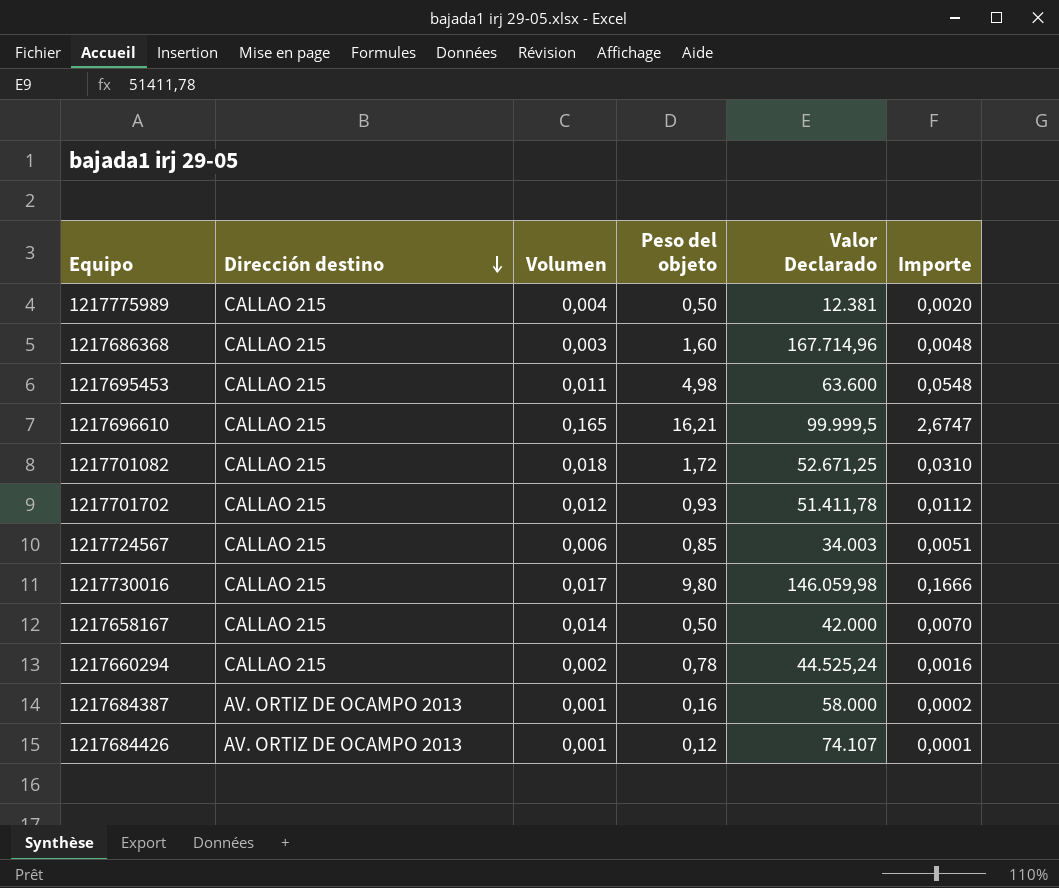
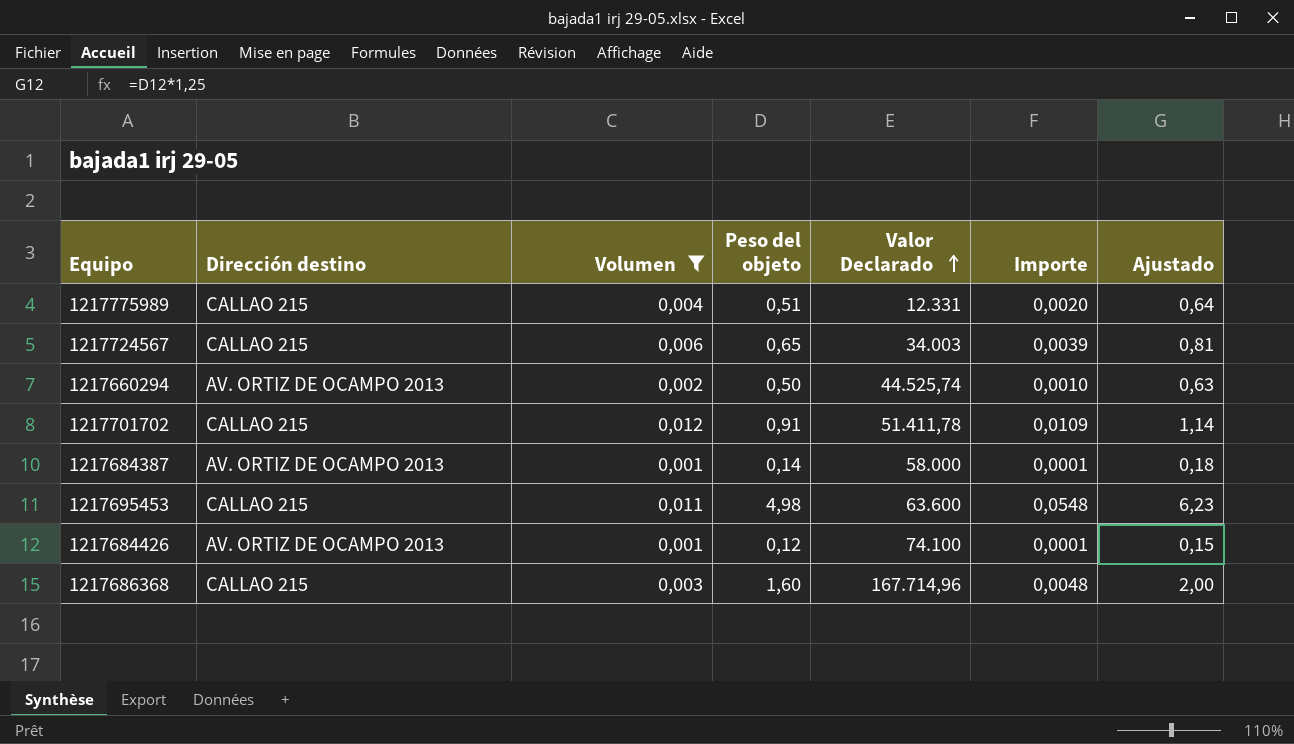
filter: none -> Volumen <= 0,012
row order: Dirección destino descending -> Valor Declarado ascending
column Ajustado | formula: none -> [Peso del objeto] * 1,25
1217775989 | Peso del objeto: 0,50 -> 0,51
1217775989 | Valor Declarado: 12.381 -> 12.331
1217724567 | Peso del objeto: 0,85 -> 0,65
1217724567 | Importe: 0,0051 -> 0,0039
1217660294 | Dirección destino: CALLAO 215 -> AV. ORTIZ DE OCAMPO 2013
1217660294 | Peso del objeto: 0,78 -> 0,50
1217660294 | Valor Declarado: 44.525,24 -> 44.525,74
1217660294 | Importe: 0,0016 -> 0,0010
1217701702 | Peso del objeto: 0,93 -> 0,91
1217701702 | Importe: 0,0112 -> 0,0109
1217684387 | Peso del objeto: 0,16 -> 0,14
1217684387 | Importe: 0,0002 -> 0,0001
1217684426 | Valor Declarado: 74.107 -> 74.100

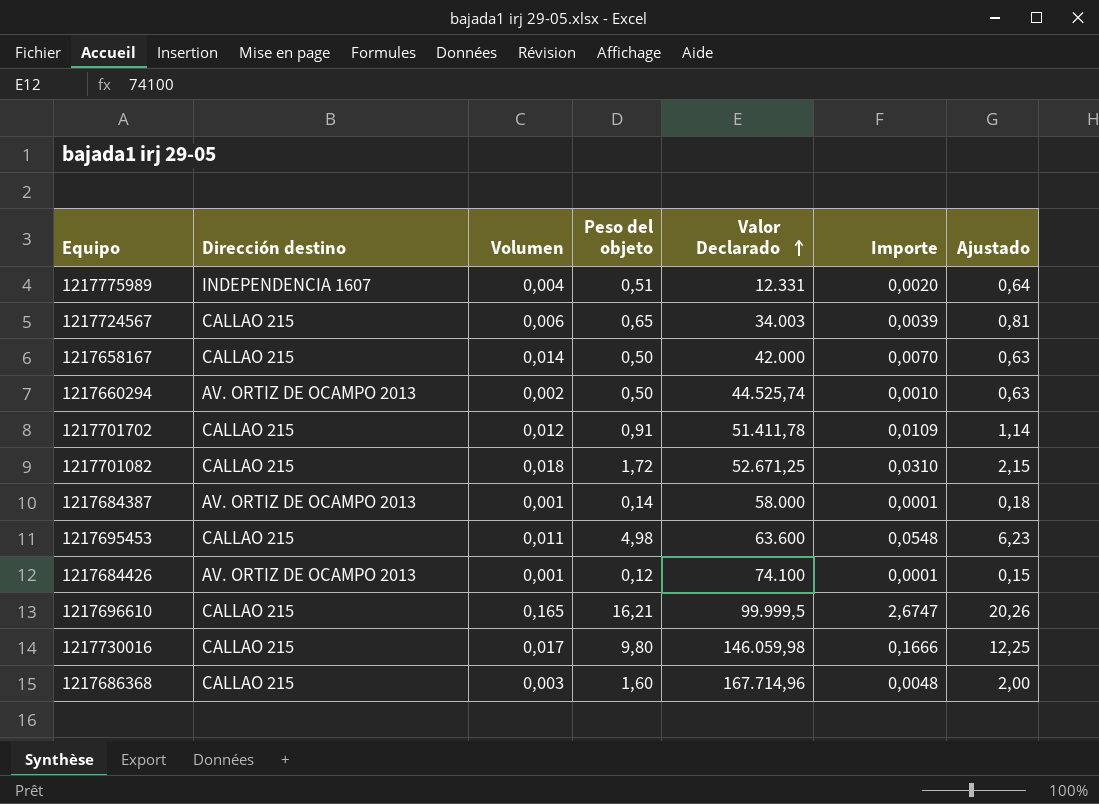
filter: Volumen <= 0,012 -> none
1217775989 | Dirección destino: CALLAO 215 -> INDEPENDENCIA 1607

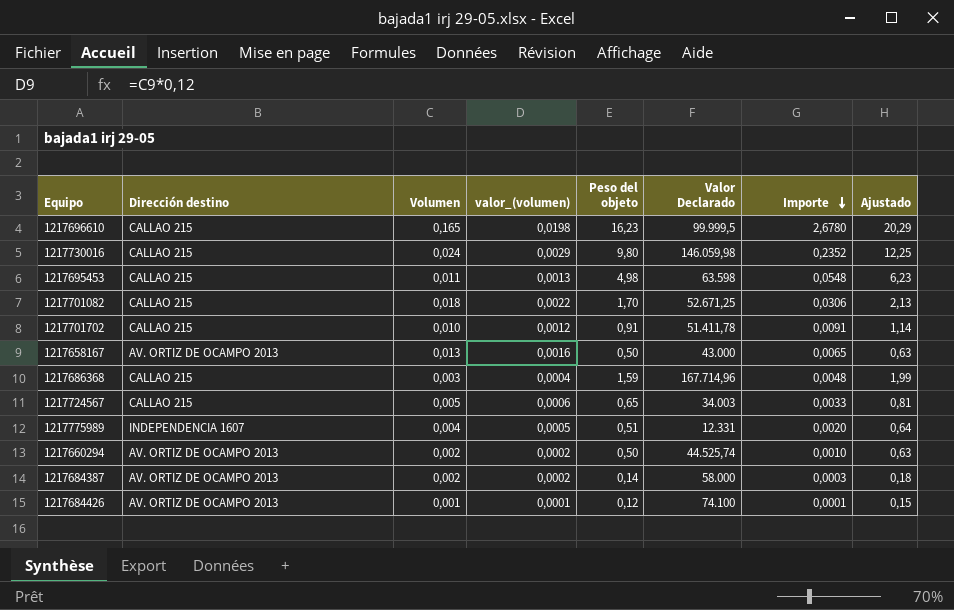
row order: Valor Declarado ascending -> Importe descending
column valor_(volumen) | formula: none -> [Volumen] * 0,12
1217696610 | Peso del objeto: 16,21 -> 16,23
1217696610 | Importe: 2,6747 -> 2,6780
1217696610 | Ajustado: 20,26 -> 20,29
1217730016 | Volumen: 0,017 -> 0,024
1217730016 | Importe: 0,1666 -> 0,2352
1217695453 | Valor Declarado: 63.600 -> 63.598
1217701082 | Peso del objeto: 1,72 -> 1,70
1217701082 | Importe: 0,0310 -> 0,0306
1217701082 | Ajustado: 2,15 -> 2,13
1217701702 | Volumen: 0,012 -> 0,010
1217701702 | Importe: 0,0109 -> 0,0091
1217658167 | Dirección destino: CALLAO 215 -> AV. ORTIZ DE OCAMPO 2013
1217658167 | Volumen: 0,014 -> 0,013
1217658167 | Valor Declarado: 42.000 -> 43.000
1217658167 | Importe: 0,0070 -> 0,0065
1217686368 | Peso del objeto: 1,60 -> 1,59
1217686368 | Ajustado: 2,00 -> 1,99
1217724567 | Volumen: 0,006 -> 0,005
1217724567 | Importe: 0,0039 -> 0,0033
1217684387 | Volumen: 0,001 -> 0,002
1217684387 | Importe: 0,0001 -> 0,0003

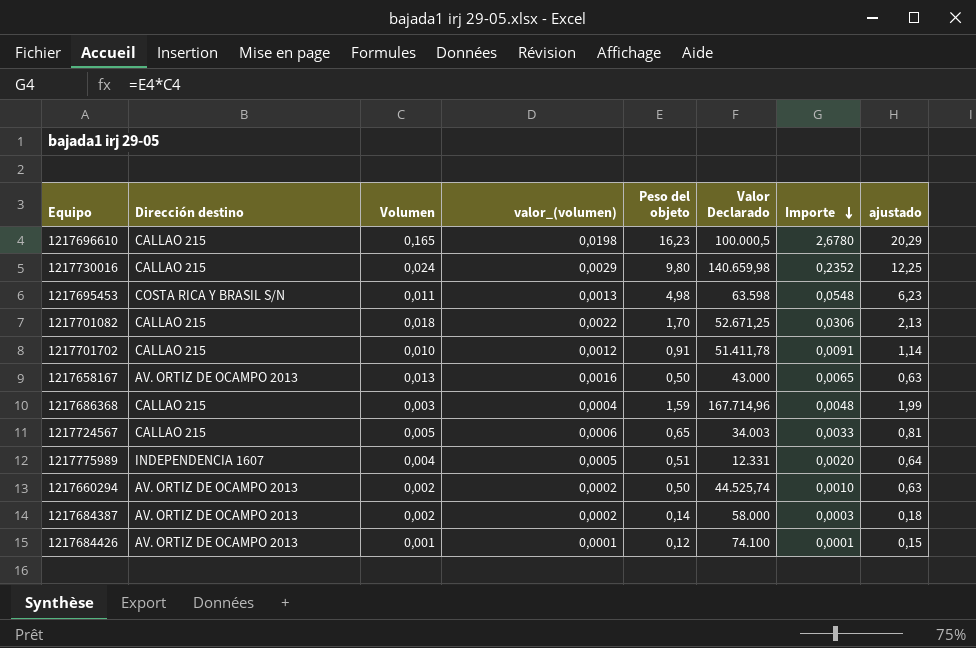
column name: Ajustado -> ajustado
1217696610 | Valor Declarado: 99.999,5 -> 100.000,5
1217730016 | Valor Declarado: 146.059,98 -> 140.659,98
1217695453 | Dirección destino: CALLAO 215 -> COSTA RICA Y BRASIL S/N

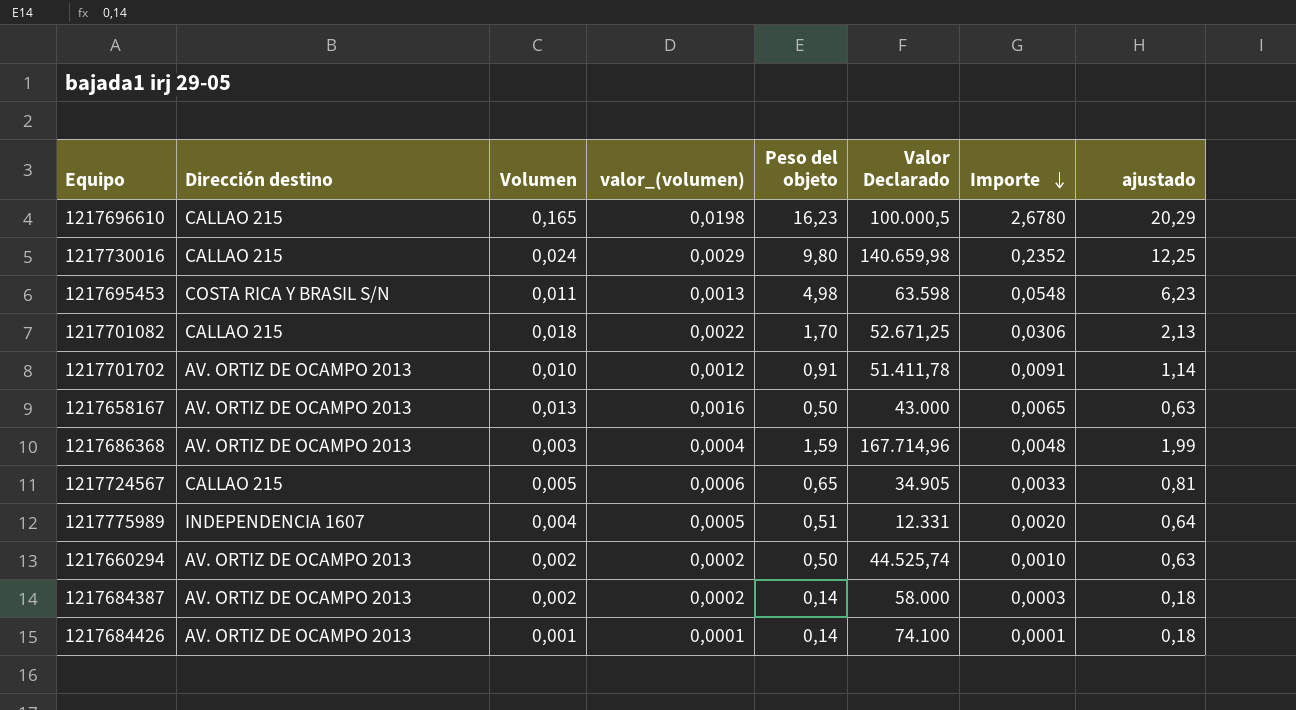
1217701702 | Dirección destino: CALLAO 215 -> AV. ORTIZ DE OCAMPO 2013
1217686368 | Dirección destino: CALLAO 215 -> AV. ORTIZ DE OCAMPO 2013
1217724567 | Valor Declarado: 34.003 -> 34.905
1217684426 | Peso del objeto: 0,12 -> 0,14
1217684426 | ajustado: 0,15 -> 0,18

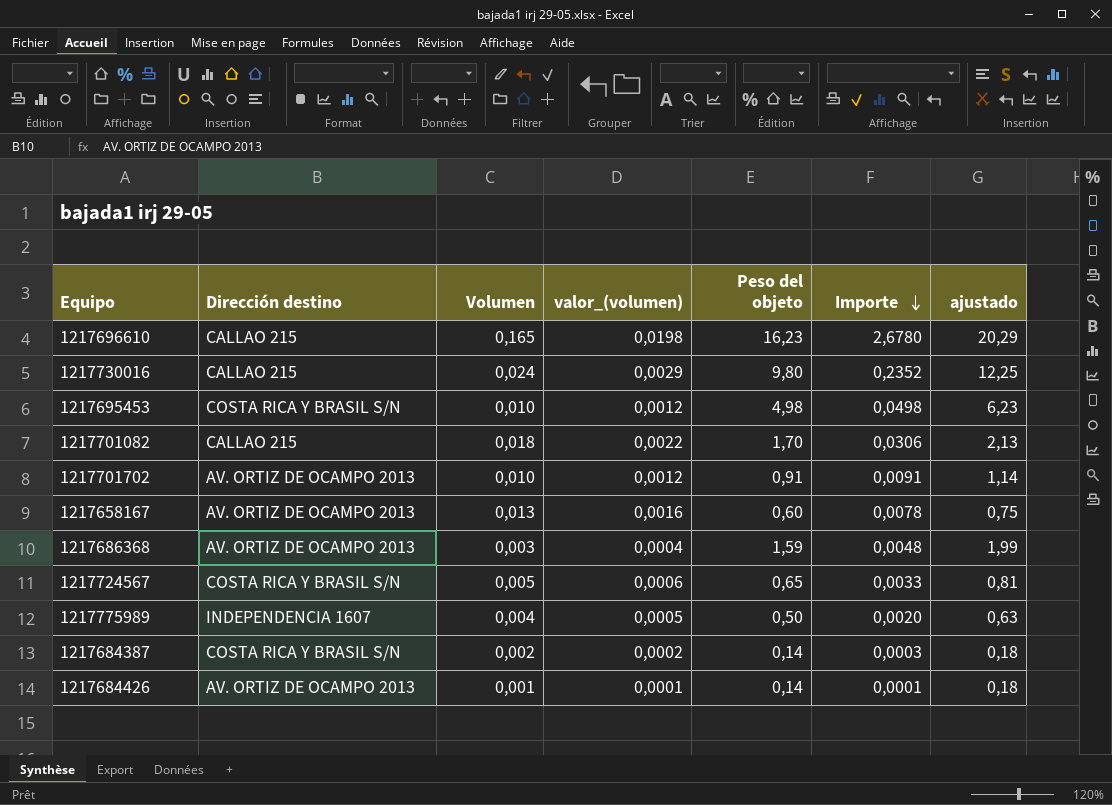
column Valor Declarado | position: 6 -> none
row 1217660294: AV. ORTIZ DE OCAMPO 2013 | 0,002 | 0,0002 | 0,50 | 44.525,74 | 0,0010 | 0,63 -> none
1217695453 | Volumen: 0,011 -> 0,010
1217695453 | valor_(volumen): 0,0013 -> 0,0012
1217695453 | Importe: 0,0548 -> 0,0498
1217658167 | Peso del objeto: 0,50 -> 0,60
1217658167 | Importe: 0,0065 -> 0,0078
1217658167 | ajustado: 0,63 -> 0,75
1217724567 | Dirección destino: CALLAO 215 -> COSTA RICA Y BRASIL S/N
1217775989 | Peso del objeto: 0,51 -> 0,50
1217775989 | ajustado: 0,64 -> 0,63
1217684387 | Dirección destino: AV. ORTIZ DE OCAMPO 2013 -> COSTA RICA Y BRASIL S/N

